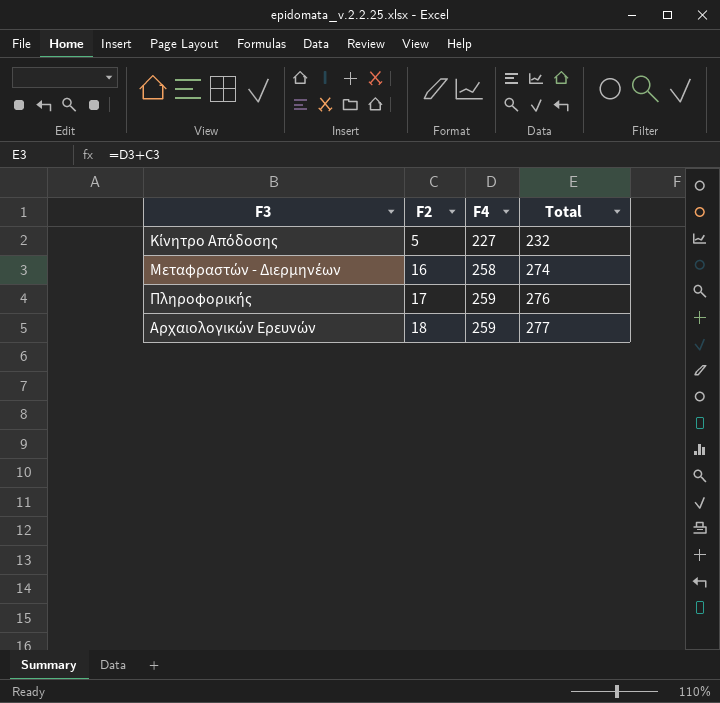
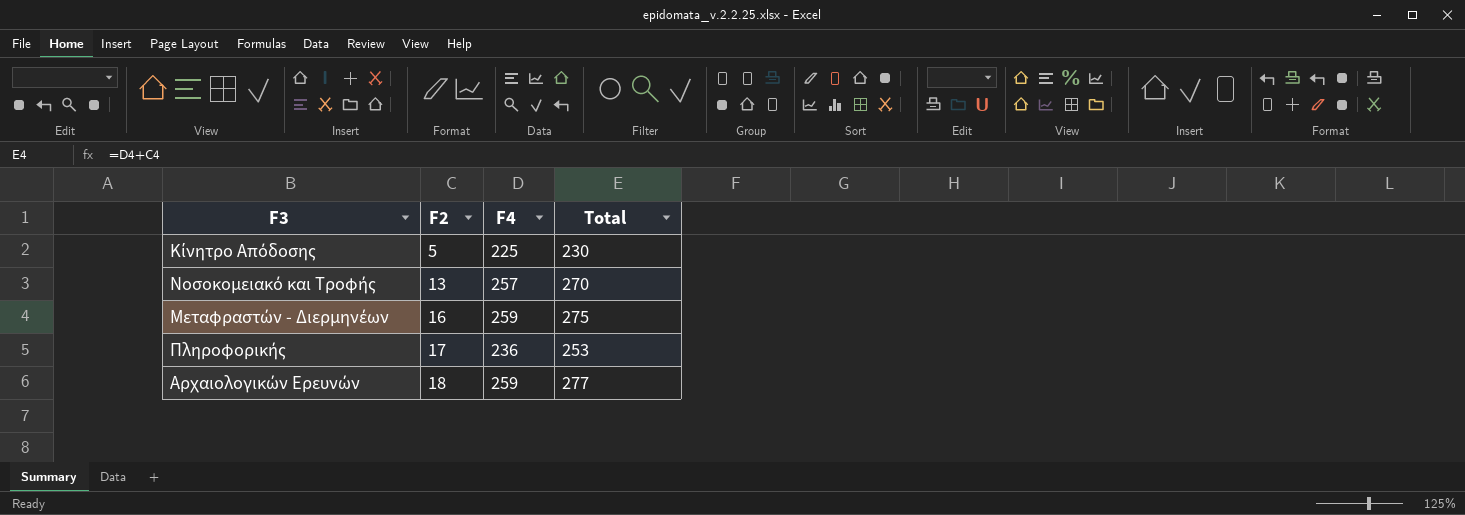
Κίνητρο Απόδοσης | F4: 227 -> 225
Κίνητρο Απόδοσης | Total: 232 -> 230
row Νοσοκομειακό και Τροφής: none -> 13 | 257 | 270
Μεταφραστών - Διερμηνέων | F4: 258 -> 259
Μεταφραστών - Διερμηνέων | Total: 274 -> 275
Πληροφορικής | F4: 259 -> 236
Πληροφορικής | Total: 276 -> 253

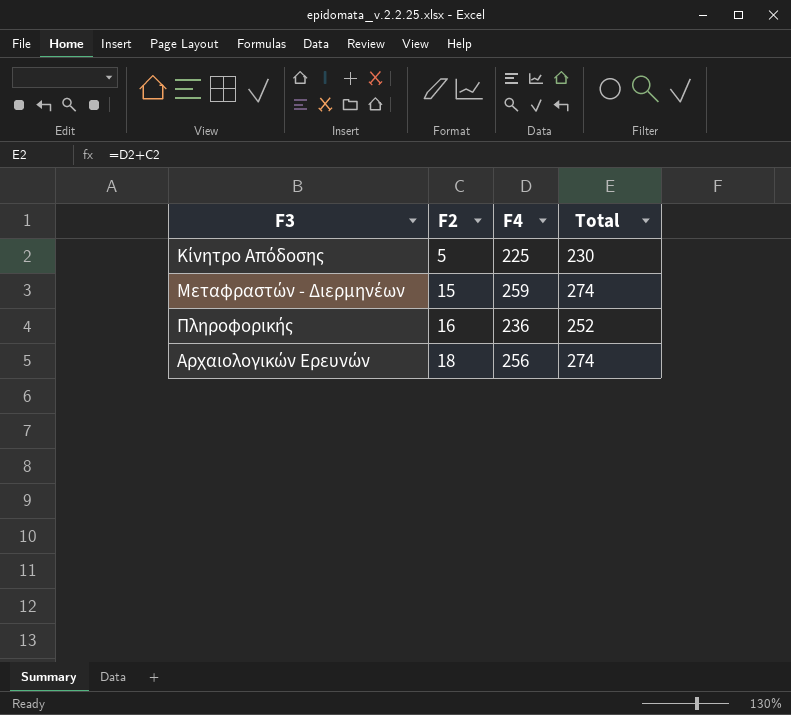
row Νοσοκομειακό και Τροφής: 13 | 257 | 270 -> none
Μεταφραστών - Διερμηνέων | F2: 16 -> 15
Μεταφραστών - Διερμηνέων | Total: 275 -> 274
Πληροφορικής | F2: 17 -> 16
Πληροφορικής | Total: 253 -> 252
Αρχαιολογικών Ερευνών | F4: 259 -> 256
Αρχαιολογικών Ερευνών | Total: 277 -> 274

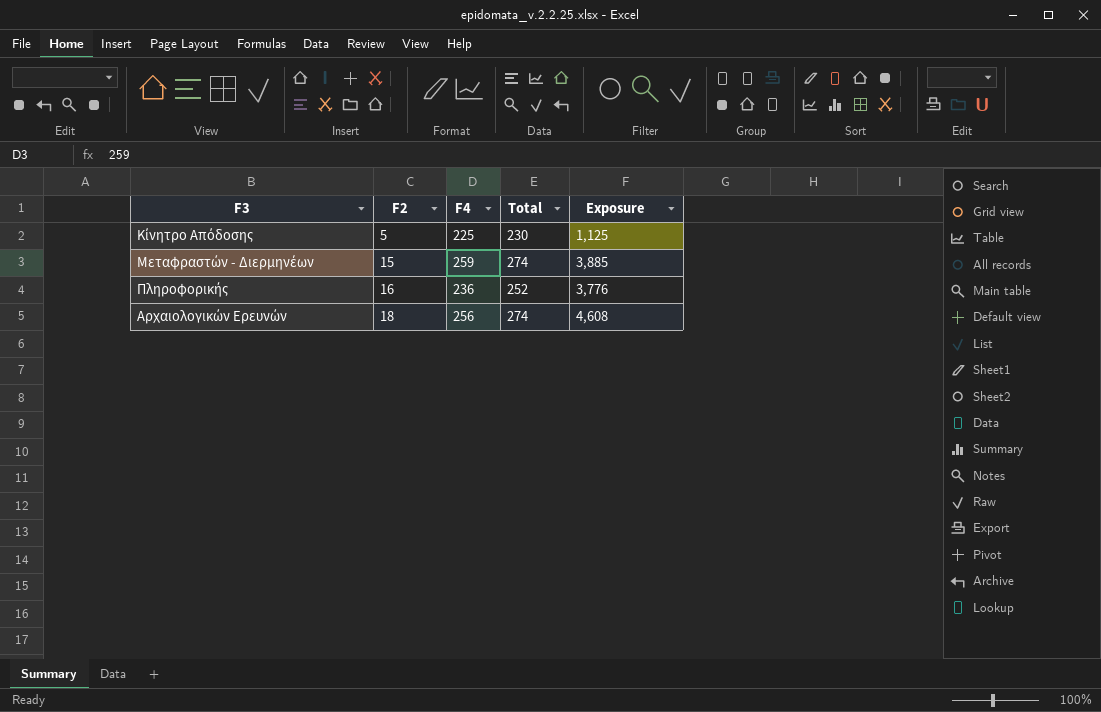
column Exposure | formula: none -> [F2] * [F4]

